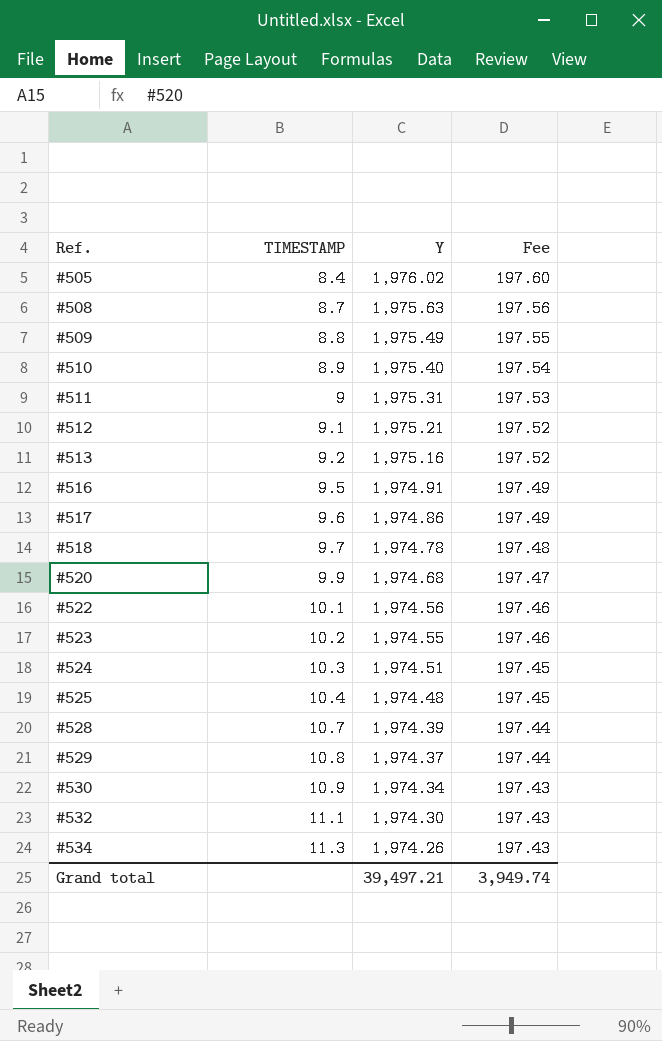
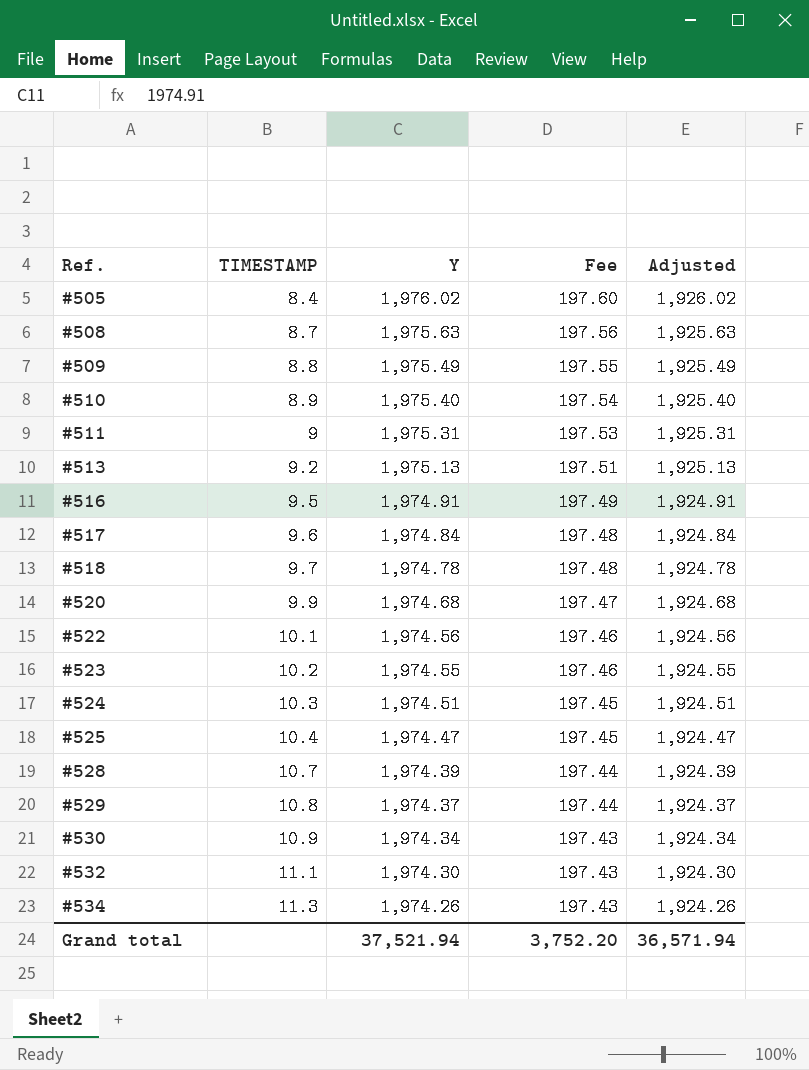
column Adjusted | formula: none -> [Y] - 50
row #512: 9.1 | 1,975.21 | 197.52 -> none
#513 | Y: 1,975.16 -> 1,975.13
#513 | Fee: 197.52 -> 197.51
#517 | Y: 1,974.86 -> 1,974.84
#517 | Fee: 197.49 -> 197.48
#525 | Y: 1,974.48 -> 1,974.47
Grand total | Y: 39,497.21 -> 37,521.94
Grand total | Fee: 3,949.74 -> 3,752.20

